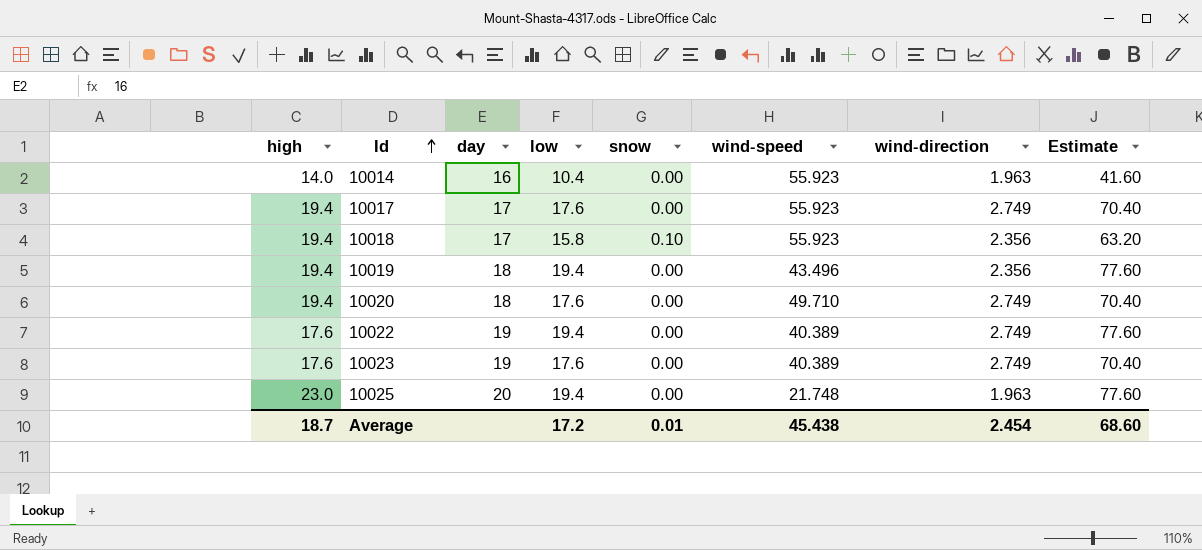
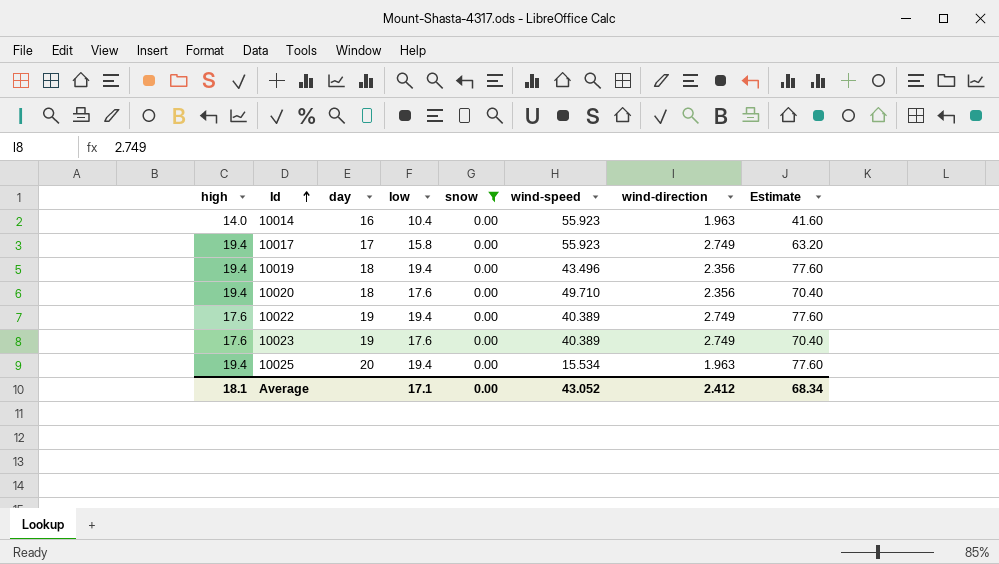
filter: none -> snow = 0.00
10017 | low: 17.6 -> 15.8
10017 | Estimate: 70.40 -> 63.20
10020 | wind-direction: 2.749 -> 2.356
10025 | high: 23.0 -> 19.4
10025 | wind-speed: 21.748 -> 15.534
Average | high: 18.7 -> 18.1
Average | low: 17.2 -> 17.1
Average | snow: 0.01 -> 0.00
Average | wind-speed: 45.438 -> 43.052
Average | wind-direction: 2.454 -> 2.412
Average | Estimate: 68.60 -> 68.34

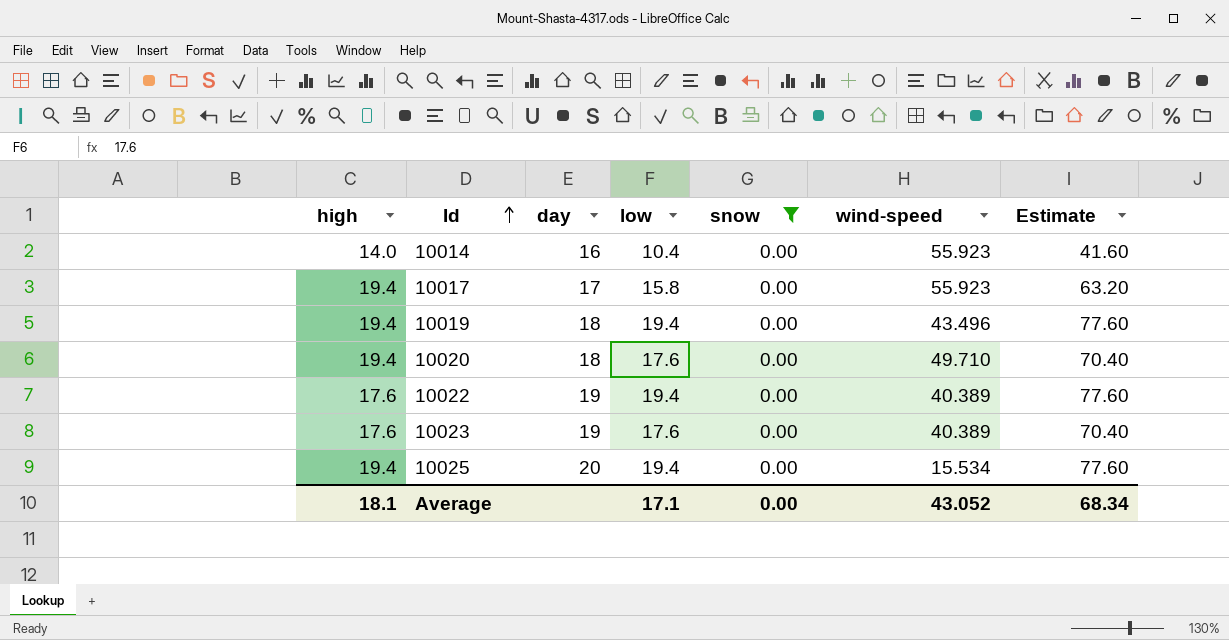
column wind-direction | position: 7 -> none

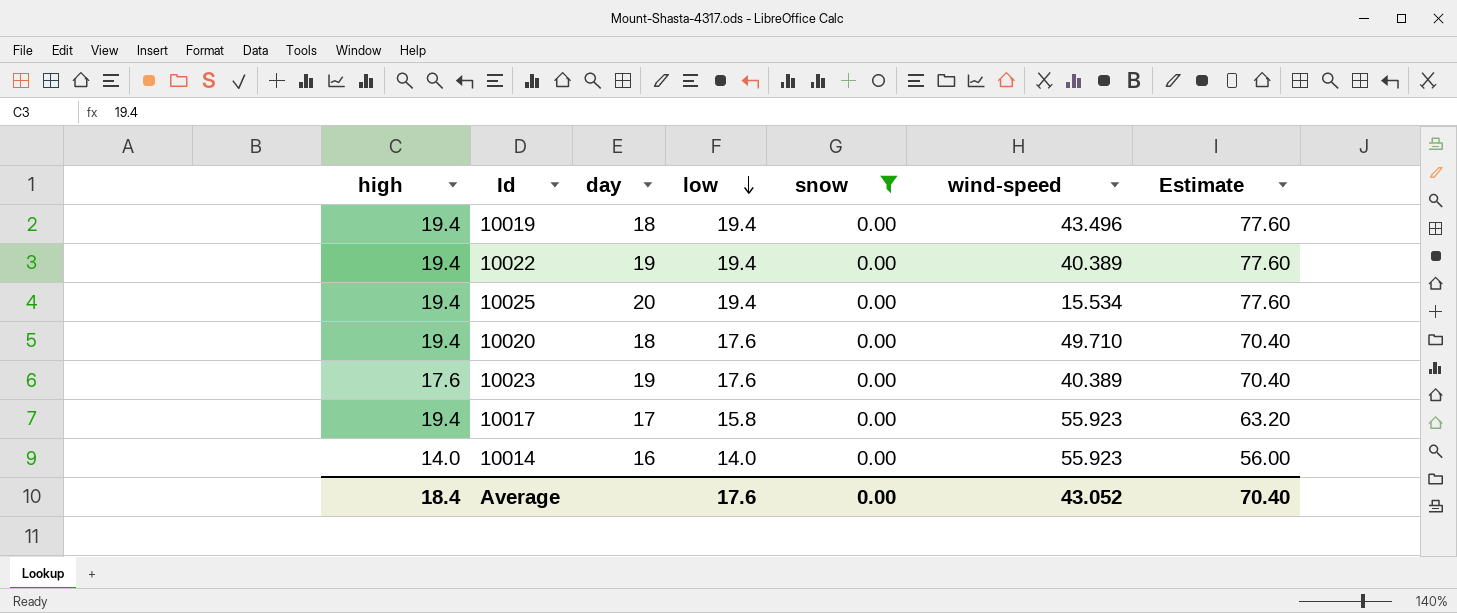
row order: Id ascending -> low descending
10022 | high: 17.6 -> 19.4
10014 | low: 10.4 -> 14.0
10014 | Estimate: 41.60 -> 56.00
Average | high: 18.1 -> 18.4
Average | low: 17.1 -> 17.6
Average | Estimate: 68.34 -> 70.40

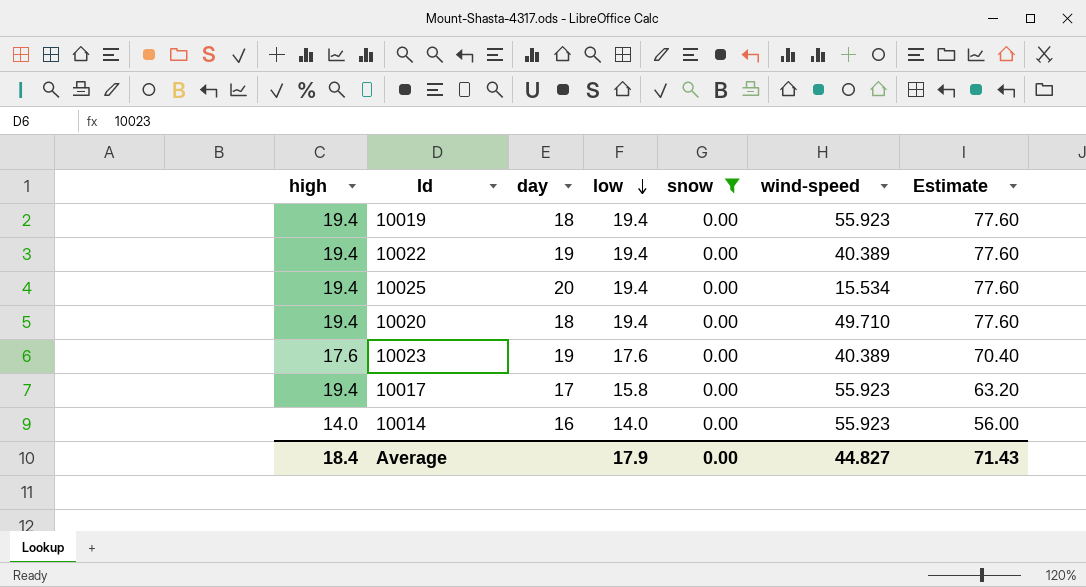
10019 | wind-speed: 43.496 -> 55.923
10020 | low: 17.6 -> 19.4
10020 | Estimate: 70.40 -> 77.60
Average | low: 17.6 -> 17.9
Average | wind-speed: 43.052 -> 44.827
Average | Estimate: 70.40 -> 71.43

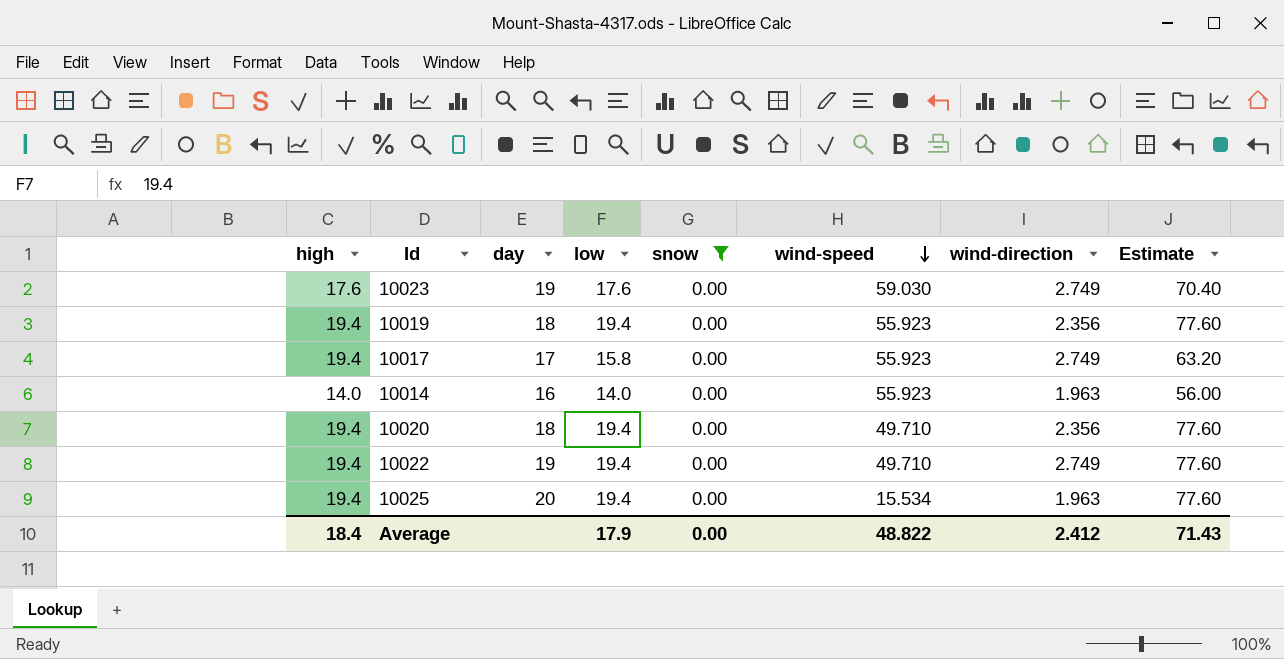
row order: low descending -> wind-speed descending
column wind-direction | position: none -> 7
10023 | wind-speed: 40.389 -> 59.030
10022 | wind-speed: 40.389 -> 49.710
Average | wind-speed: 44.827 -> 48.822

